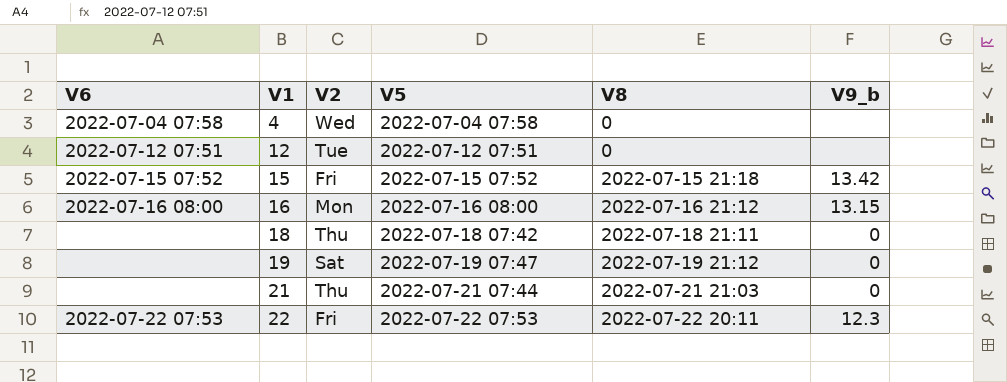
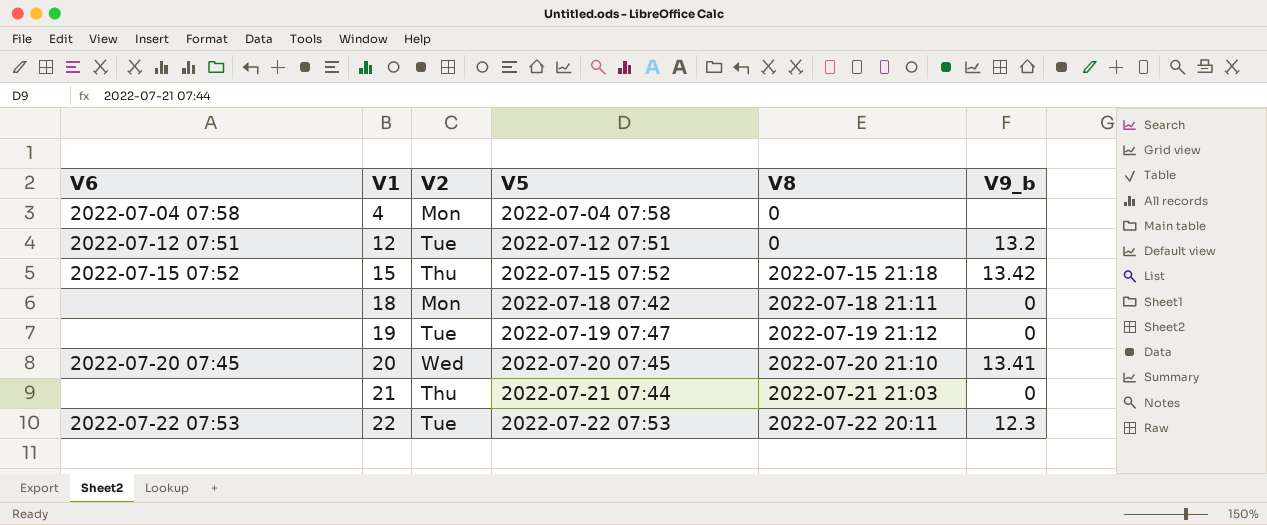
row 16: 2022-07-16 08:00 | Mon | 2022-07-16 08:00 | 2022-07-16 21:12 | 13.15 -> none
4 | V2: Wed -> Mon
12 | V9_b: none -> 13.2
15 | V2: Fri -> Thu
18 | V2: Thu -> Mon
19 | V2: Sat -> Tue
row 20: none -> 2022-07-20 07:45 | Wed | 2022-07-20 07:45 | 2022-07-20 21:10 | 13.41
22 | V2: Fri -> Tue

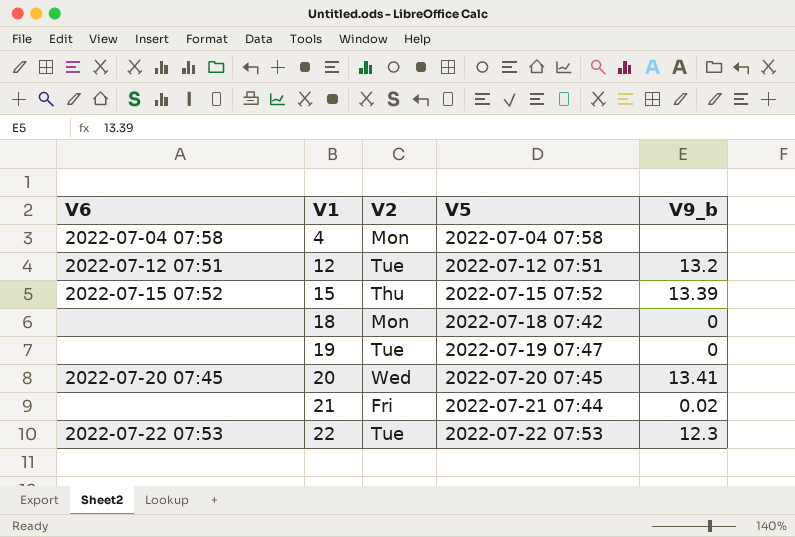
column V8 | position: 5 -> none
15 | V9_b: 13.42 -> 13.39
21 | V2: Thu -> Fri
21 | V9_b: 0 -> 0.02

